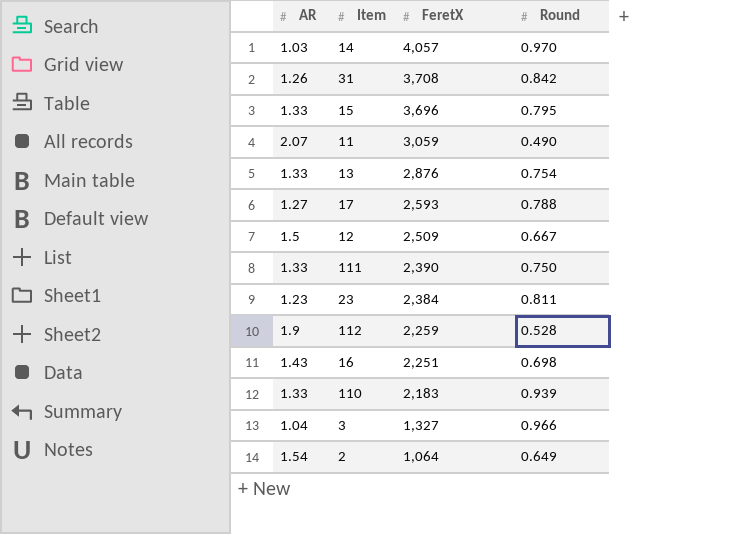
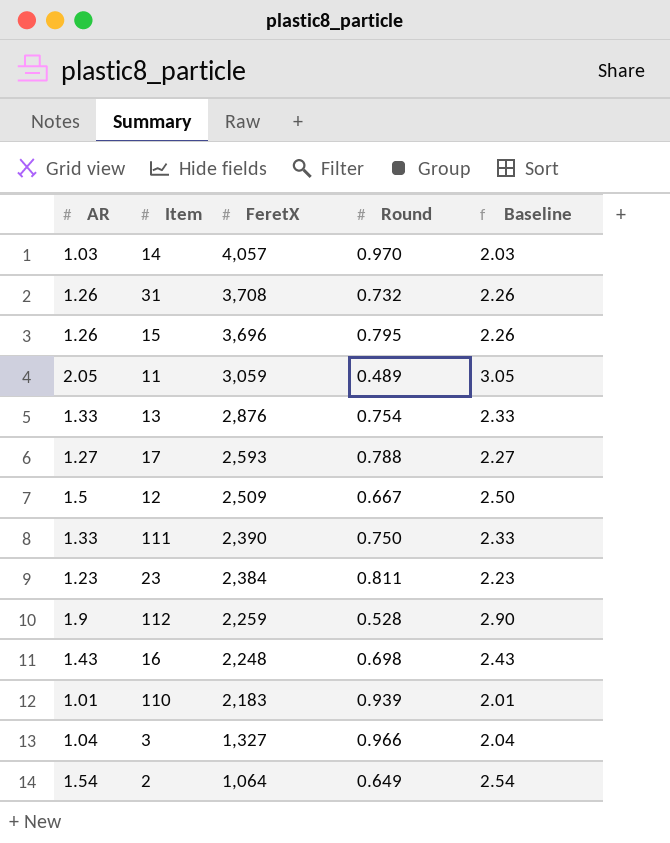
column Baseline | formula: none -> [AR] + 1
31 | Round: 0.842 -> 0.732
15 | AR: 1.33 -> 1.26
11 | AR: 2.07 -> 2.05
11 | Round: 0.490 -> 0.489
16 | FeretX: 2,251 -> 2,248
110 | AR: 1.33 -> 1.01

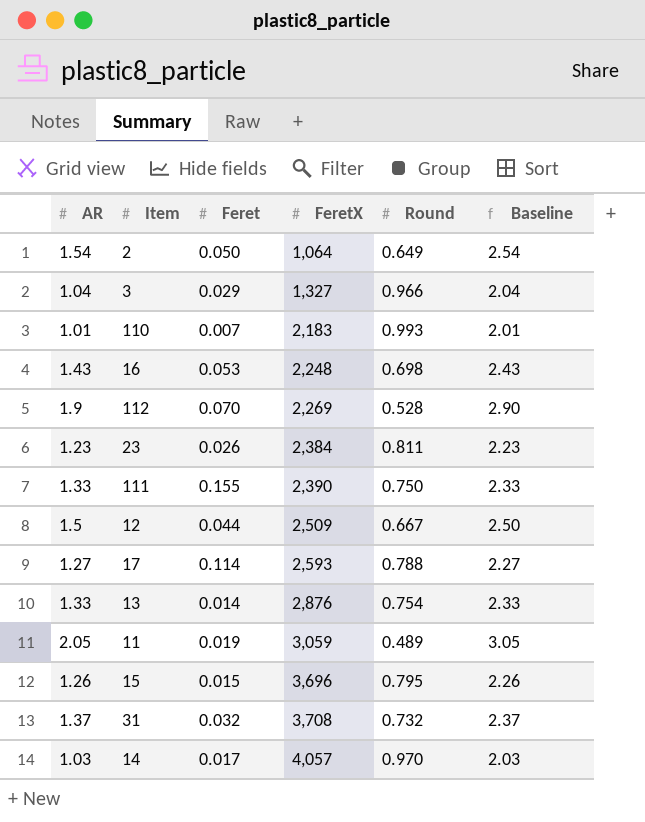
row order: FeretX descending -> FeretX ascending
column Feret | position: none -> 3
110 | Round: 0.939 -> 0.993
112 | FeretX: 2,259 -> 2,269
31 | AR: 1.26 -> 1.37
31 | Baseline: 2.26 -> 2.37

